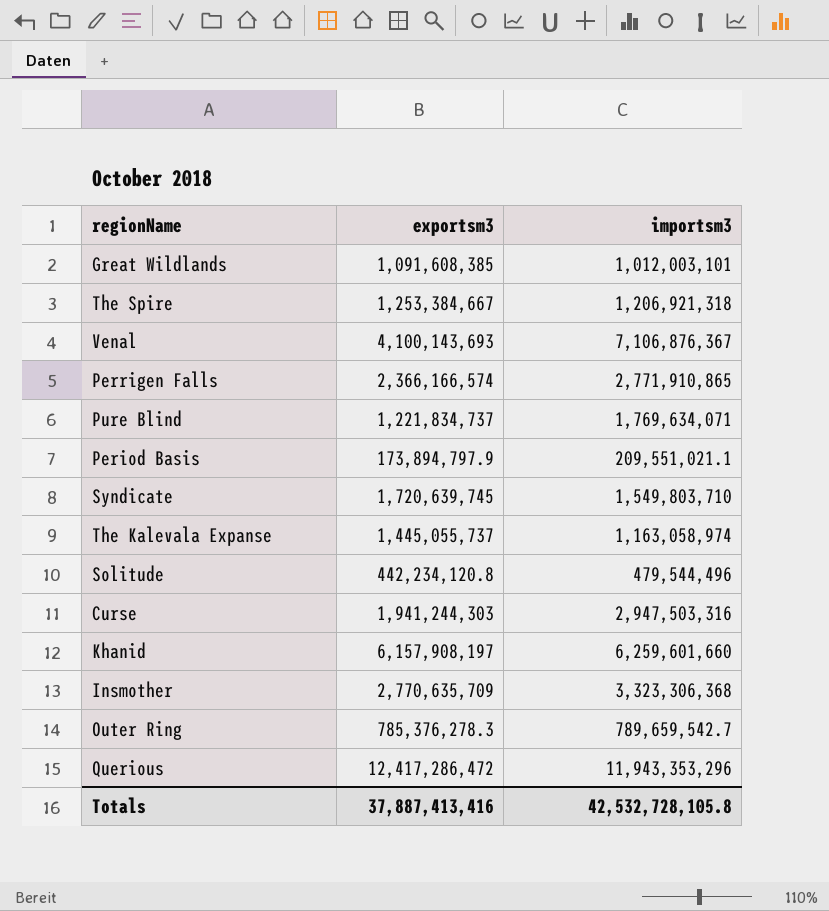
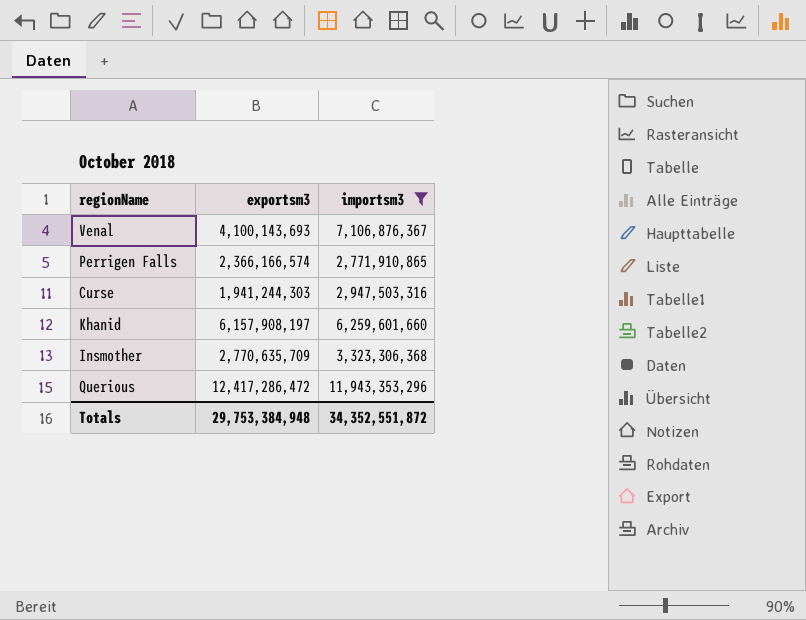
filter: none -> importsm3 >= 2,771,910,865
Totals | exportsm3: 37,887,413,416 -> 29,753,384,948
Totals | importsm3: 42,532,728,105.8 -> 34,352,551,872

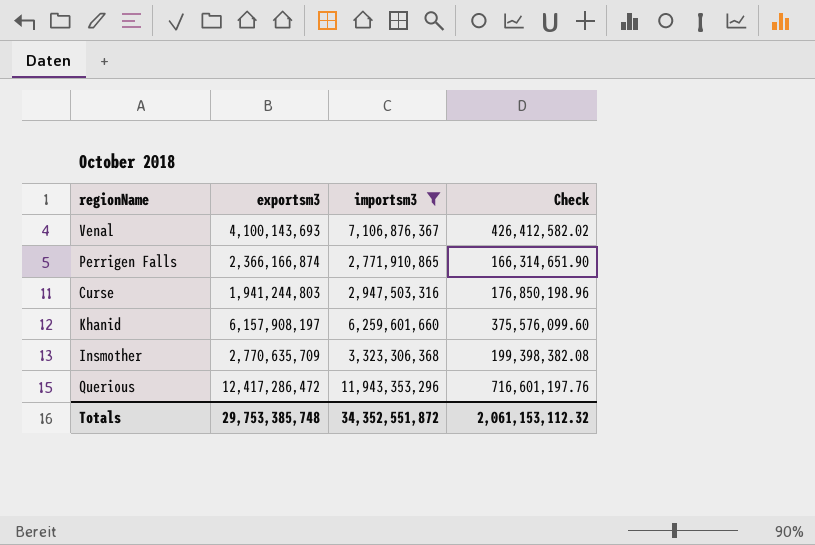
column Check | formula: none -> [importsm3] * 0.06
Perrigen Falls | exportsm3: 2,366,166,574 -> 2,366,166,874
Curse | exportsm3: 1,941,244,303 -> 1,941,244,803
Totals | exportsm3: 29,753,384,948 -> 29,753,385,748

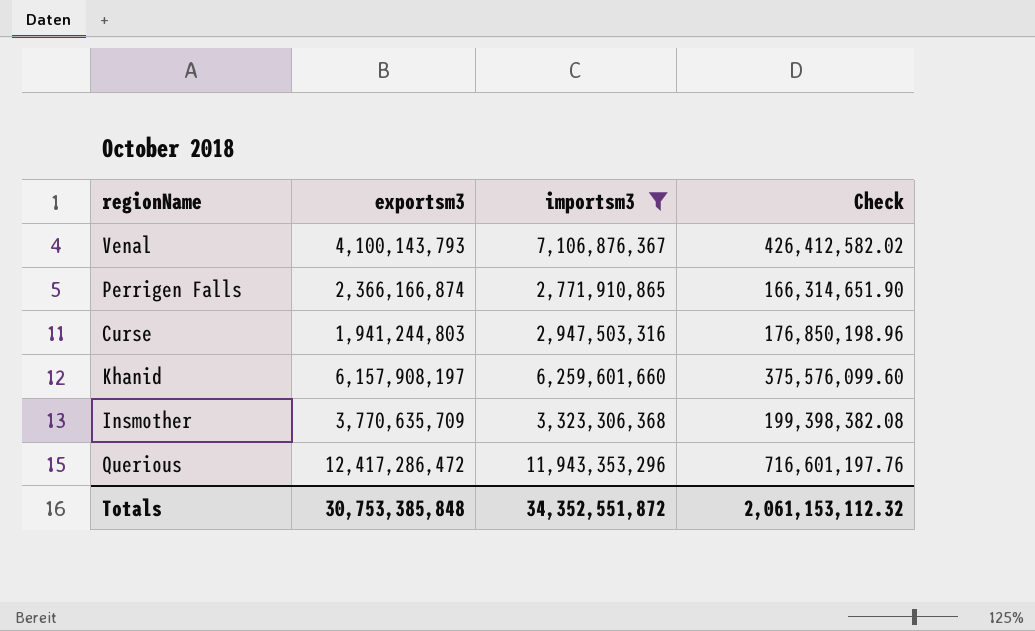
Venal | exportsm3: 4,100,143,693 -> 4,100,143,793
Insmother | exportsm3: 2,770,635,709 -> 3,770,635,709
Totals | exportsm3: 29,753,385,748 -> 30,753,385,848

